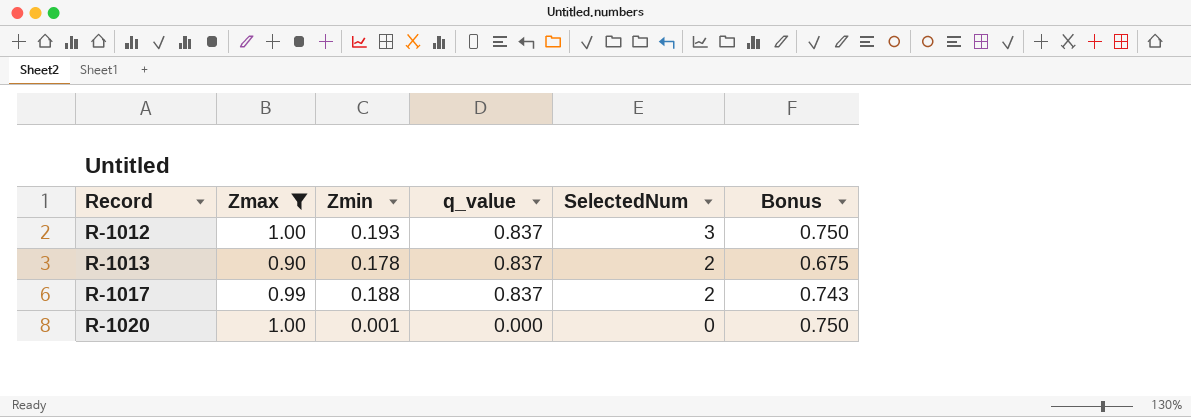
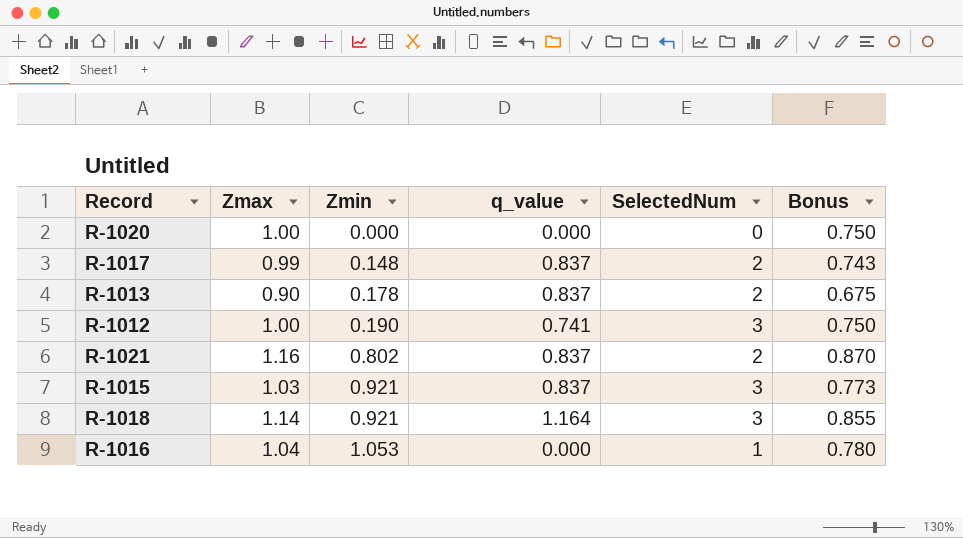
filter: Zmax <= 1.00 -> none
row order: Record ascending -> Zmin ascending
R-1020 | Zmin: 0.001 -> 0.000
R-1017 | Zmin: 0.188 -> 0.148
R-1012 | Zmin: 0.193 -> 0.190
R-1012 | q_value: 0.837 -> 0.741

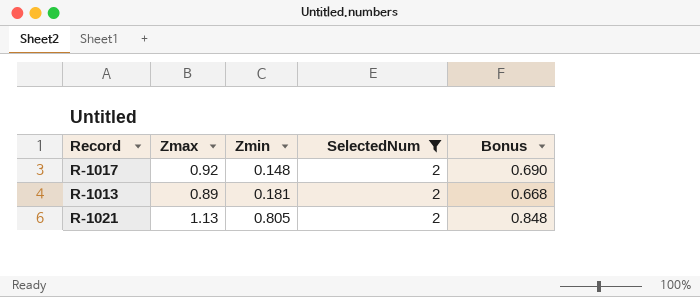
filter: none -> SelectedNum = 2
column q_value | position: 4 -> none
R-1017 | Zmax: 0.99 -> 0.92
R-1017 | Bonus: 0.743 -> 0.690
R-1013 | Zmax: 0.90 -> 0.89
R-1013 | Zmin: 0.178 -> 0.181
R-1013 | Bonus: 0.675 -> 0.668
R-1021 | Zmax: 1.16 -> 1.13
R-1021 | Zmin: 0.802 -> 0.805
R-1021 | Bonus: 0.870 -> 0.848

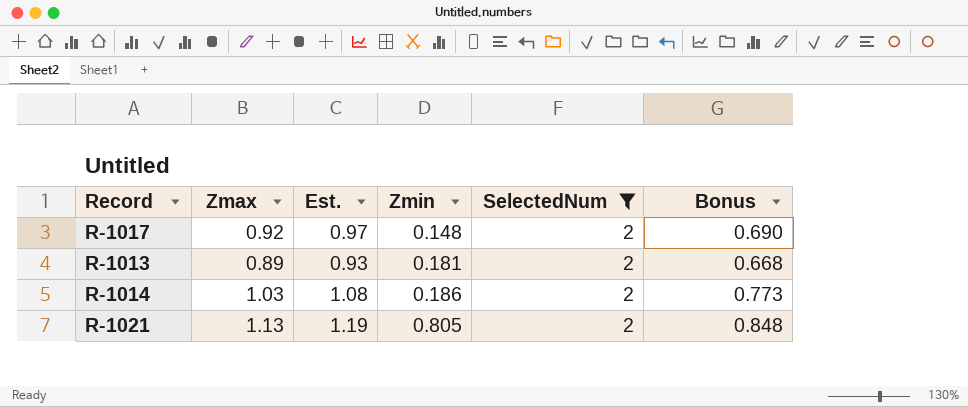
column Est. | formula: none -> [Zmax] * 1.05
row R-1014: none -> 1.03 | 1.08 | 0.186 | 2 | 0.773

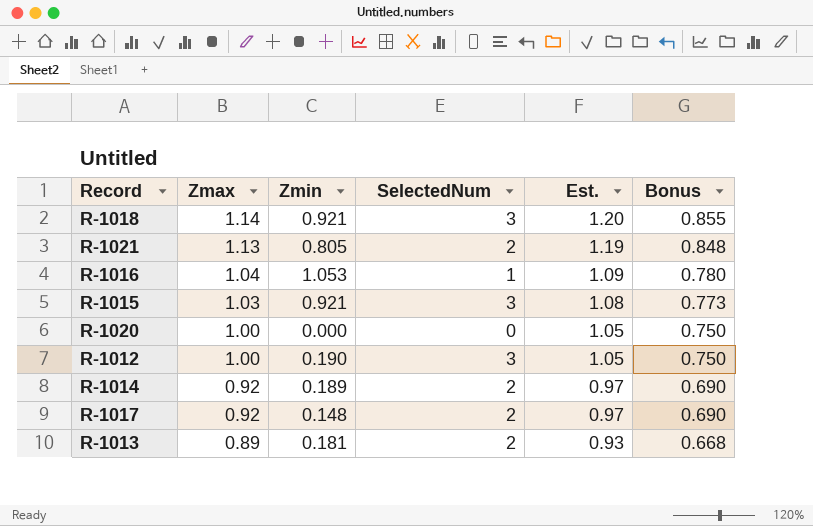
filter: SelectedNum = 2 -> none
row order: Zmin ascending -> Zmax descending
column Est. | position: 3 -> 5
R-1014 | Zmax: 1.03 -> 0.92
R-1014 | Zmin: 0.186 -> 0.189
R-1014 | Est.: 1.08 -> 0.97
R-1014 | Bonus: 0.773 -> 0.690

